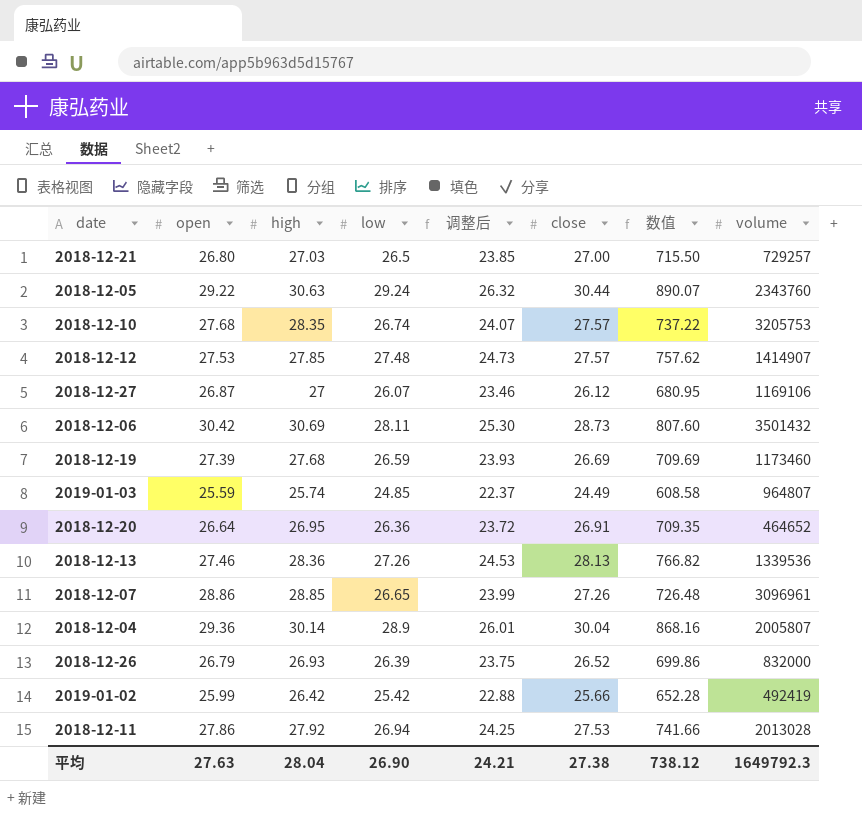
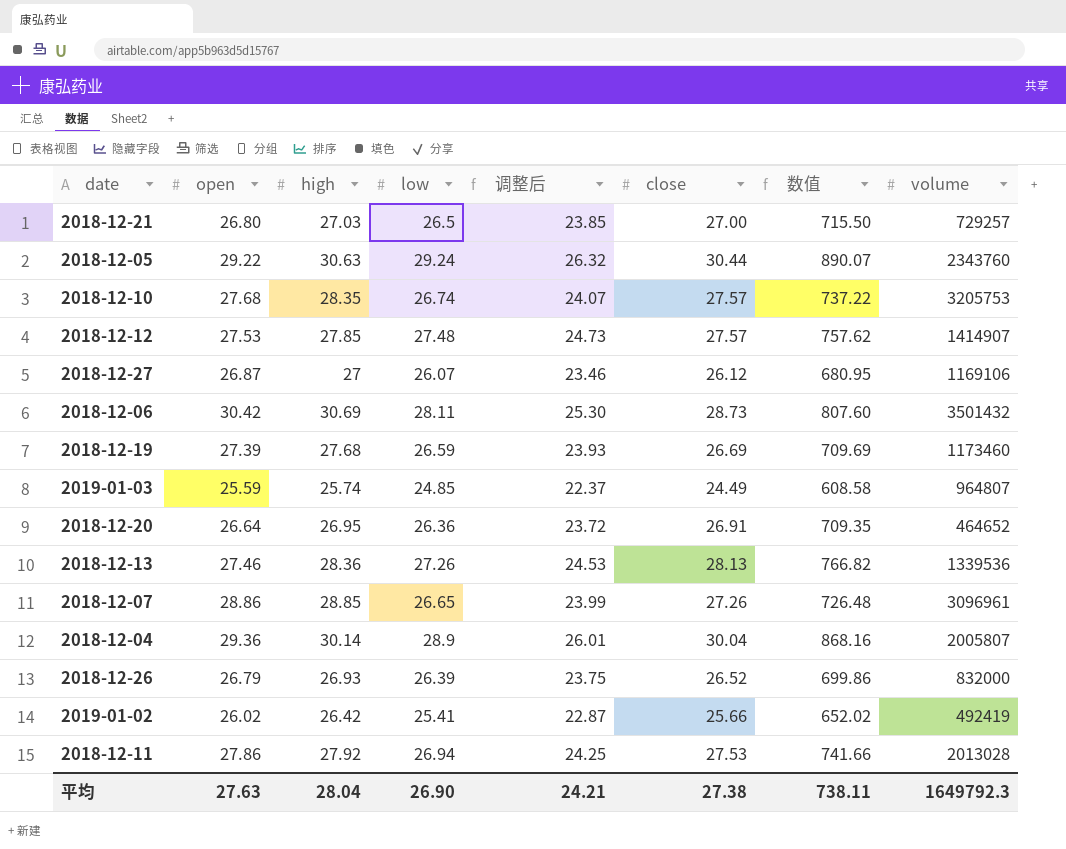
2019-01-02 | open: 25.99 -> 26.02
2019-01-02 | low: 25.42 -> 25.41
2019-01-02 | 调整后: 22.88 -> 22.87
2019-01-02 | 数值: 652.28 -> 652.02
平均 | 数值: 738.12 -> 738.11

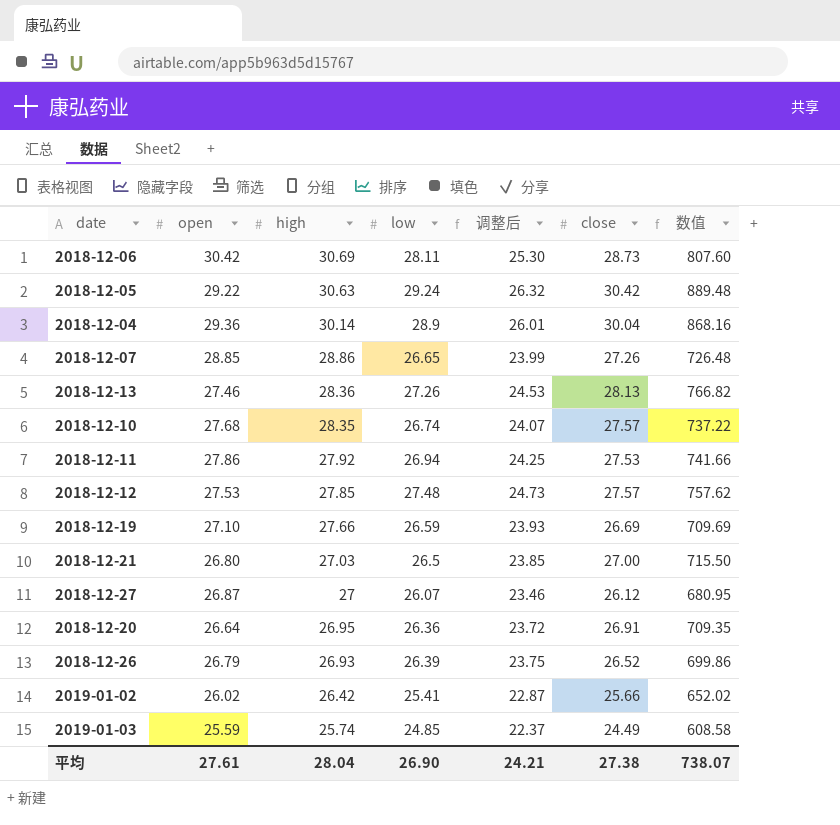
row order: none -> high descending
column volume | position: 8 -> none
2018-12-05 | close: 30.44 -> 30.42
2018-12-05 | 数值: 890.07 -> 889.48
2018-12-07 | open: 28.86 -> 28.85
2018-12-07 | high: 28.85 -> 28.86
2018-12-19 | open: 27.39 -> 27.10
2018-12-19 | high: 27.68 -> 27.66
平均 | open: 27.63 -> 27.61
平均 | 数值: 738.11 -> 738.07

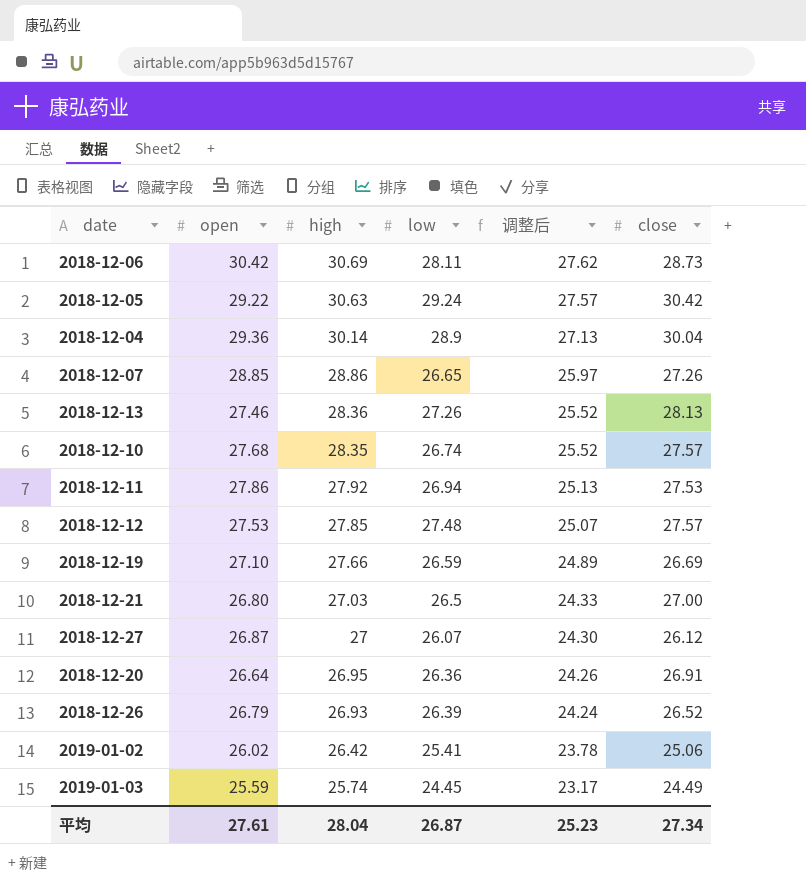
column 数值 | formula: [low] * [close] -> none
column 调整后 | formula: [low] * 0.9 -> [high] * 0.9
2019-01-02 | close: 25.66 -> 25.06
2019-01-03 | low: 24.85 -> 24.45
平均 | low: 26.90 -> 26.87
平均 | 调整后: 24.21 -> 25.23
平均 | close: 27.38 -> 27.34

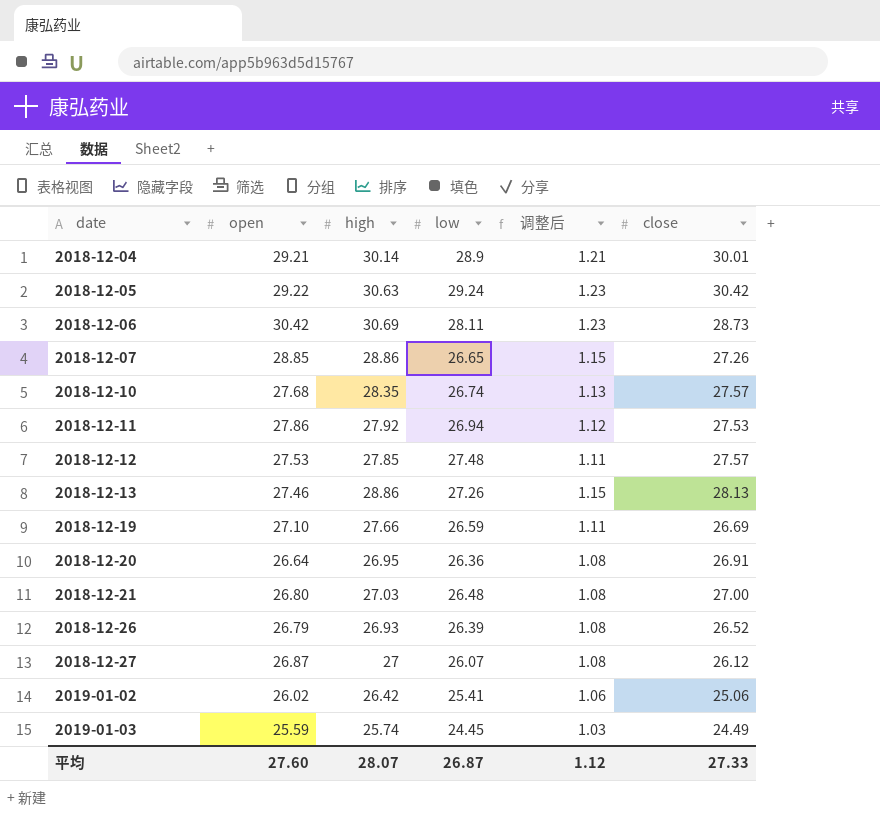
row order: high descending -> date ascending
column 调整后 | formula: [high] * 0.9 -> [high] * 0.04
2018-12-04 | open: 29.36 -> 29.21
2018-12-04 | close: 30.04 -> 30.01
2018-12-13 | high: 28.36 -> 28.86
2018-12-21 | low: 26.5 -> 26.48
平均 | open: 27.61 -> 27.60
平均 | high: 28.04 -> 28.07
平均 | 调整后: 25.23 -> 1.12
平均 | close: 27.34 -> 27.33

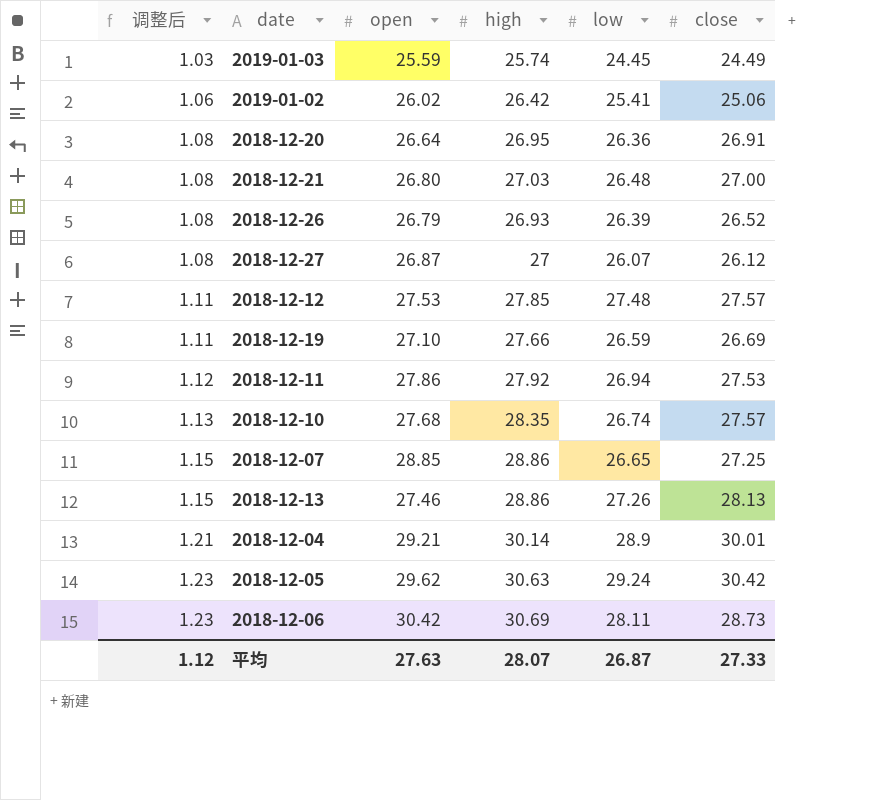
row order: date ascending -> 调整后 ascending
column 调整后 | position: 5 -> 1
2018-12-07 | close: 27.26 -> 27.25
2018-12-05 | open: 29.22 -> 29.62
平均 | open: 27.60 -> 27.63

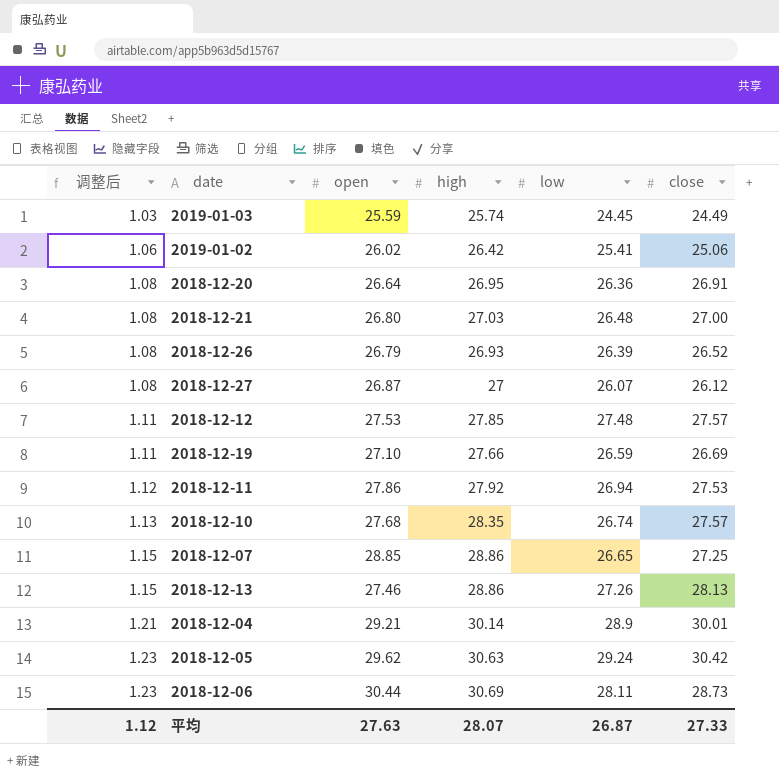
2018-12-06 | open: 30.42 -> 30.44

